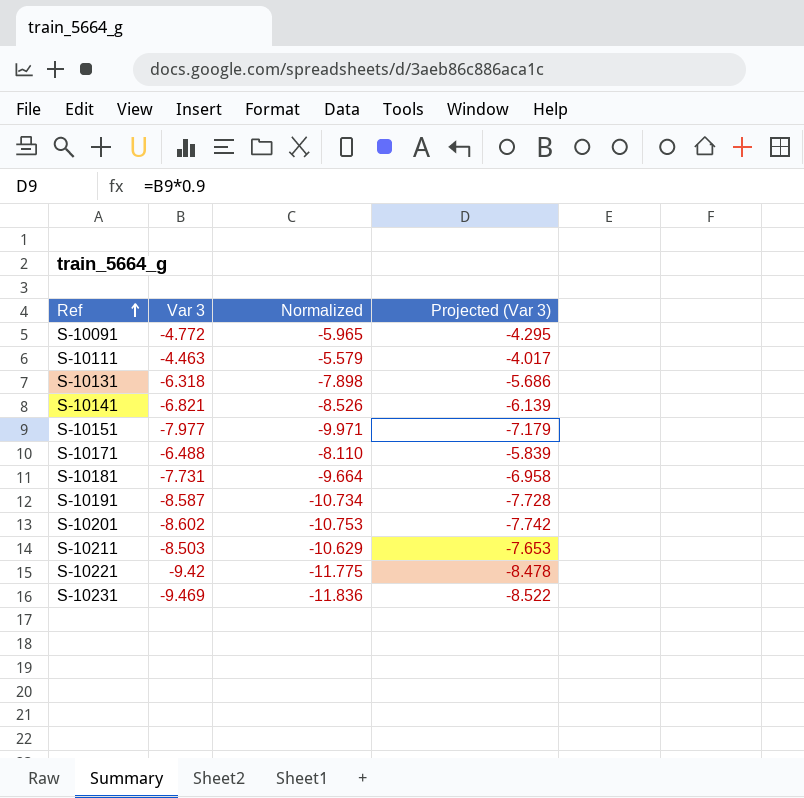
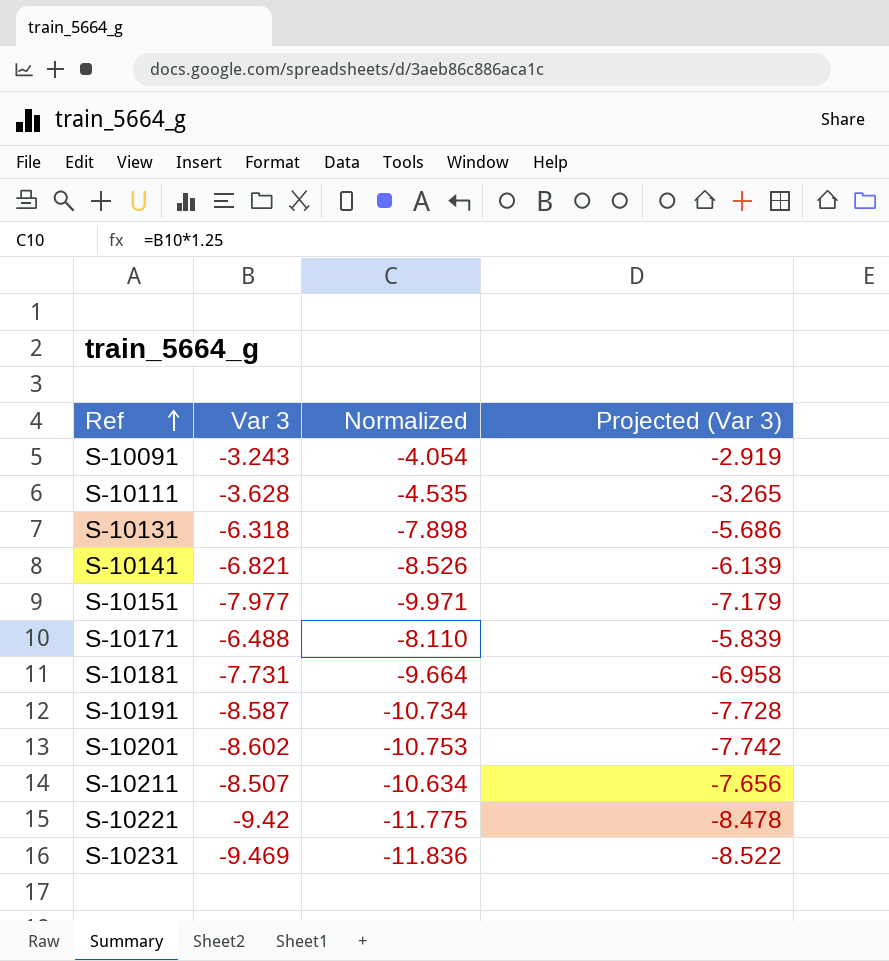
S-10091 | Var 3: -4.772 -> -3.243
S-10091 | Normalized: -5.965 -> -4.054
S-10091 | Projected (Var 3): -4.295 -> -2.919
S-10111 | Var 3: -4.463 -> -3.628
S-10111 | Normalized: -5.579 -> -4.535
S-10111 | Projected (Var 3): -4.017 -> -3.265
S-10211 | Var 3: -8.503 -> -8.507
S-10211 | Normalized: -10.629 -> -10.634
S-10211 | Projected (Var 3): -7.653 -> -7.656

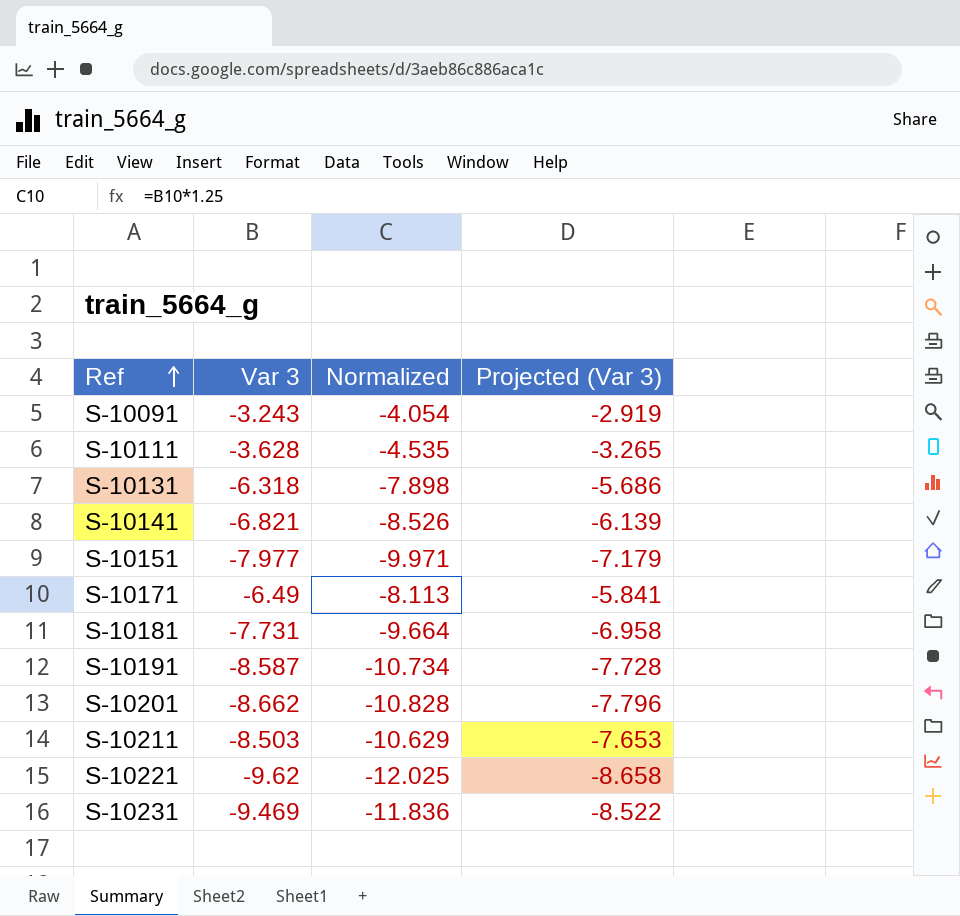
S-10171 | Var 3: -6.488 -> -6.49
S-10171 | Normalized: -8.110 -> -8.113
S-10171 | Projected (Var 3): -5.839 -> -5.841
S-10201 | Var 3: -8.602 -> -8.662
S-10201 | Normalized: -10.753 -> -10.828
S-10201 | Projected (Var 3): -7.742 -> -7.796
S-10211 | Var 3: -8.507 -> -8.503
S-10211 | Normalized: -10.634 -> -10.629
S-10211 | Projected (Var 3): -7.656 -> -7.653
S-10221 | Var 3: -9.42 -> -9.62
S-10221 | Normalized: -11.775 -> -12.025
S-10221 | Projected (Var 3): -8.478 -> -8.658

